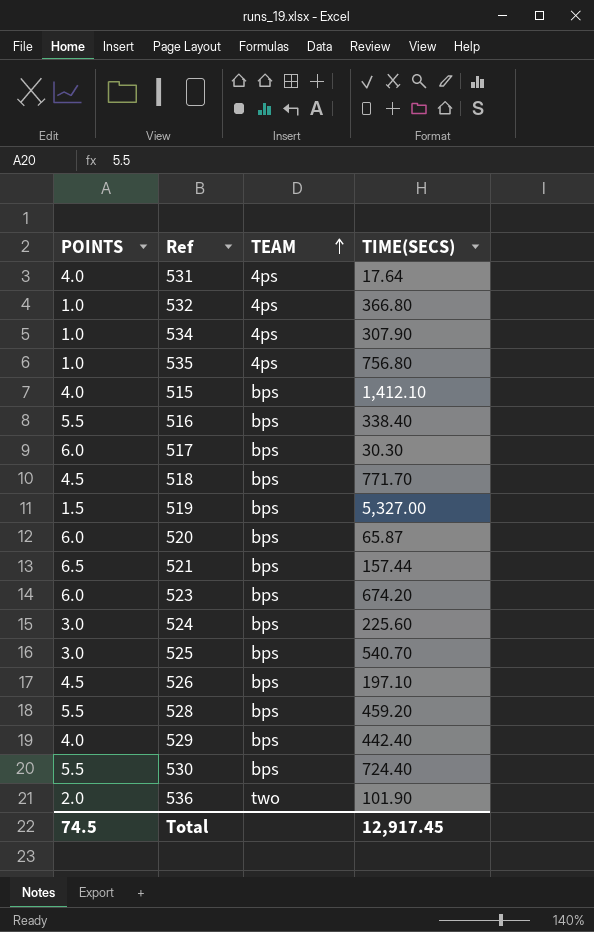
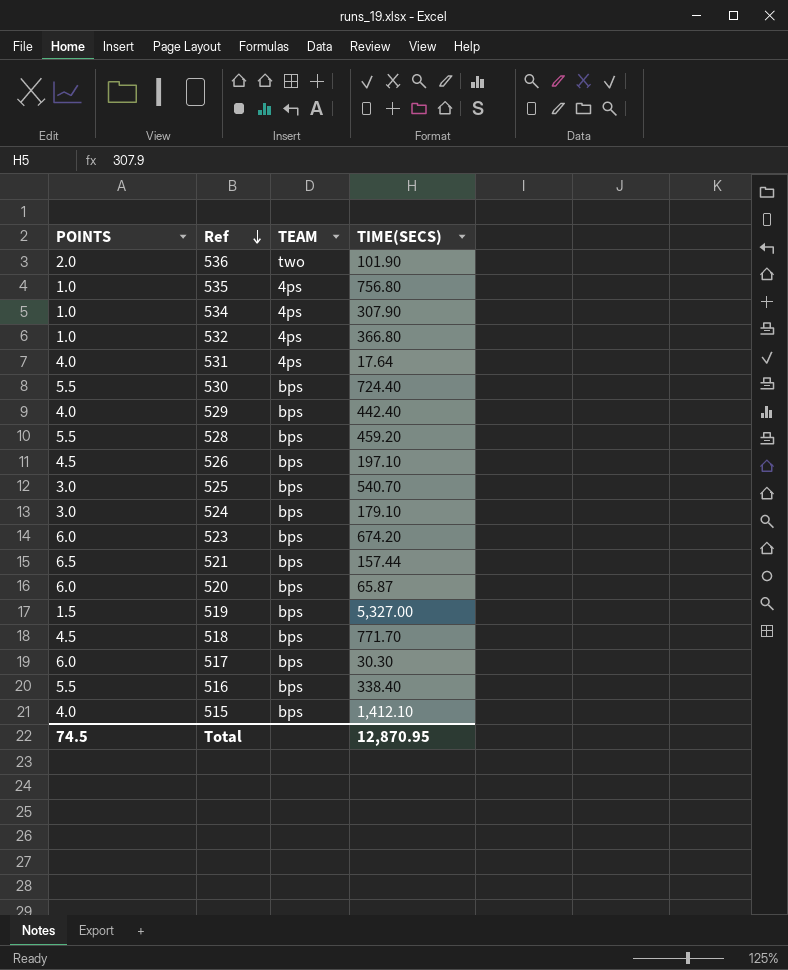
row order: TEAM ascending -> Ref descending
524 | TIME(SECS): 225.60 -> 179.10
Total | TIME(SECS): 12,917.45 -> 12,870.95

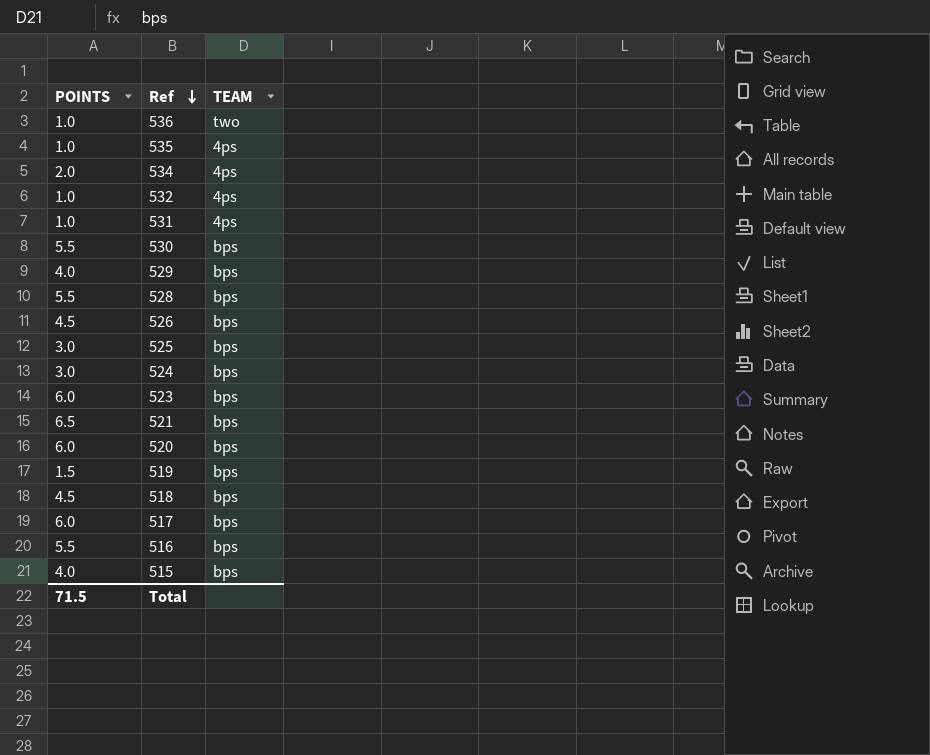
column TIME(SECS) | position: 4 -> none
536 | POINTS: 2.0 -> 1.0
534 | POINTS: 1.0 -> 2.0
531 | POINTS: 4.0 -> 1.0
Total | POINTS: 74.5 -> 71.5

